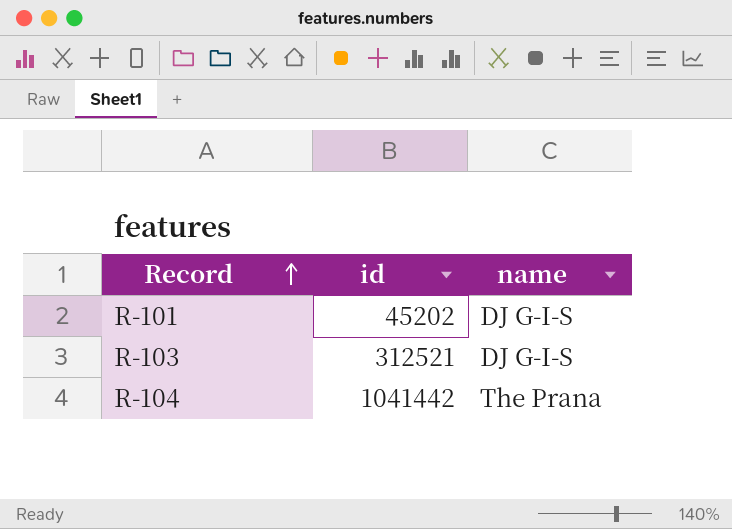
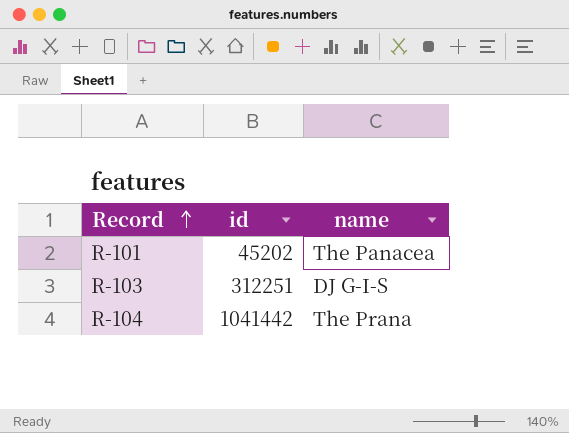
R-101 | name: DJ G-I-S -> The Panacea
R-103 | id: 312521 -> 312251

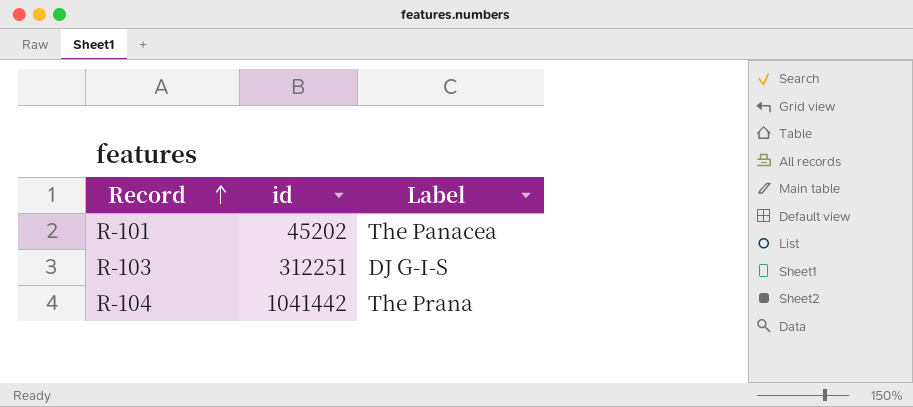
column name: name -> Label

